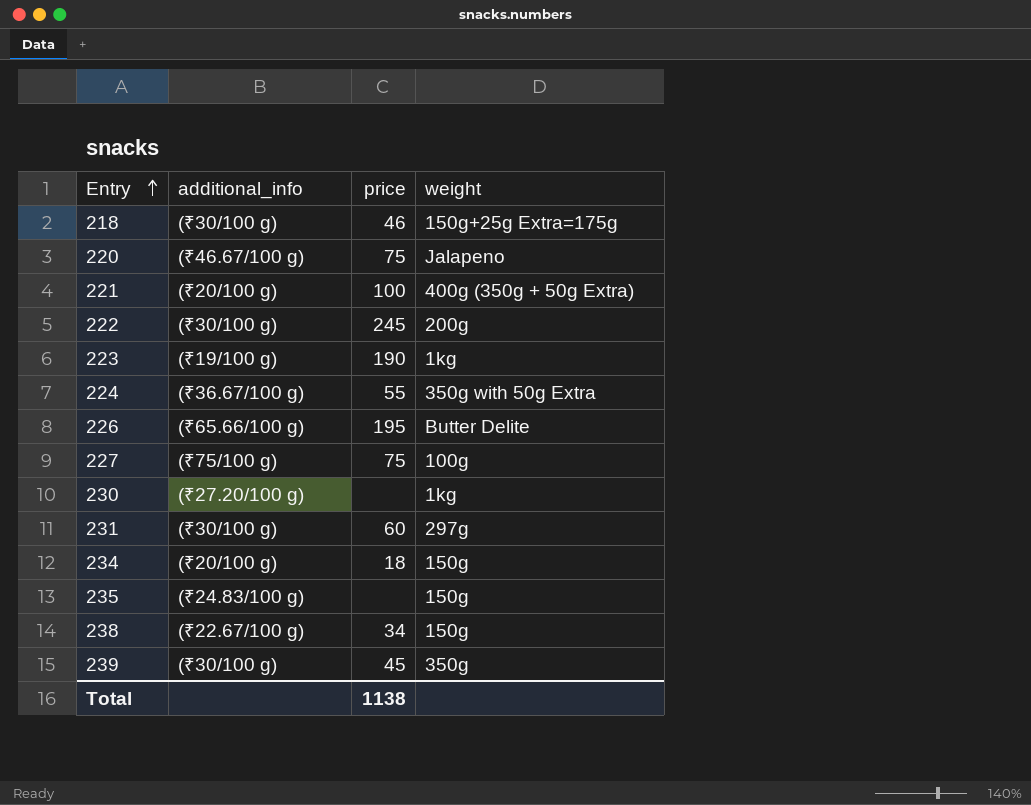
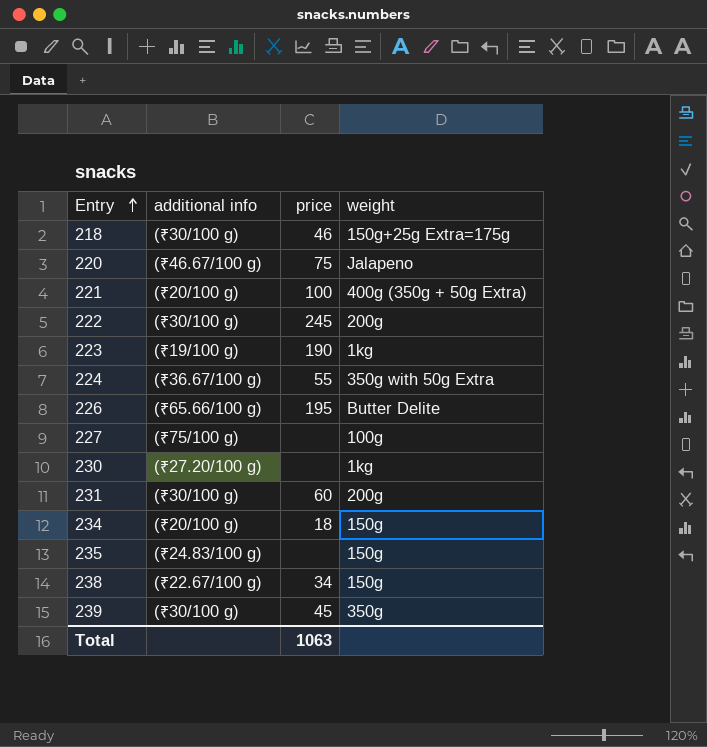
column name: additional_info -> additional info
227 | price: 75 -> none
231 | weight: 297g -> 200g
Total | price: 1138 -> 1063

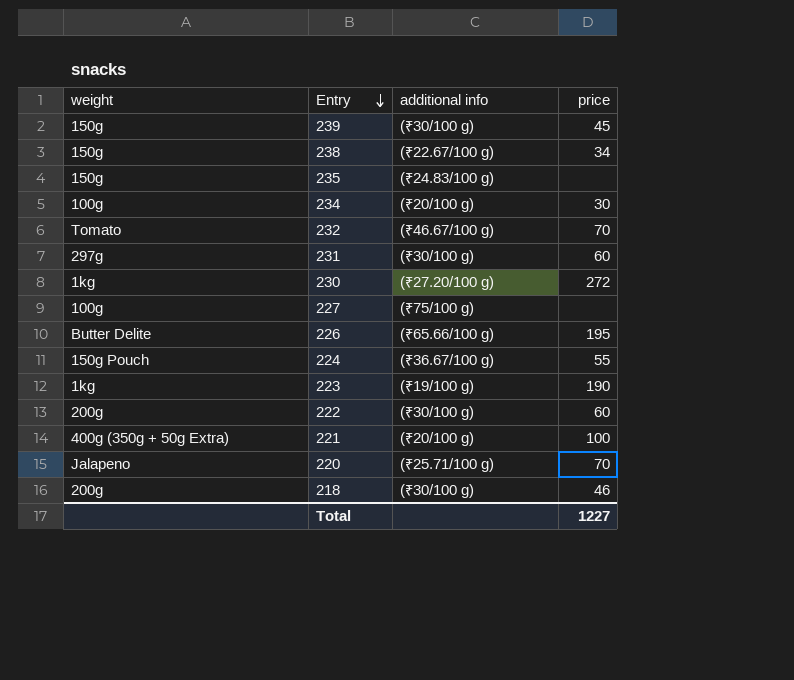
row order: Entry ascending -> Entry descending
column weight | position: 4 -> 1
239 | weight: 350g -> 150g
234 | weight: 150g -> 100g
234 | price: 18 -> 30
row 232: none -> Tomato | (₹46.67/100 g) | 70
231 | weight: 200g -> 297g
230 | price: none -> 272
224 | weight: 350g with 50g Extra -> 150g Pouch
222 | price: 245 -> 60
220 | additional info: (₹46.67/100 g) -> (₹25.71/100 g)
220 | price: 75 -> 70
218 | weight: 150g+25g Extra=175g -> 200g
Total | price: 1063 -> 1227

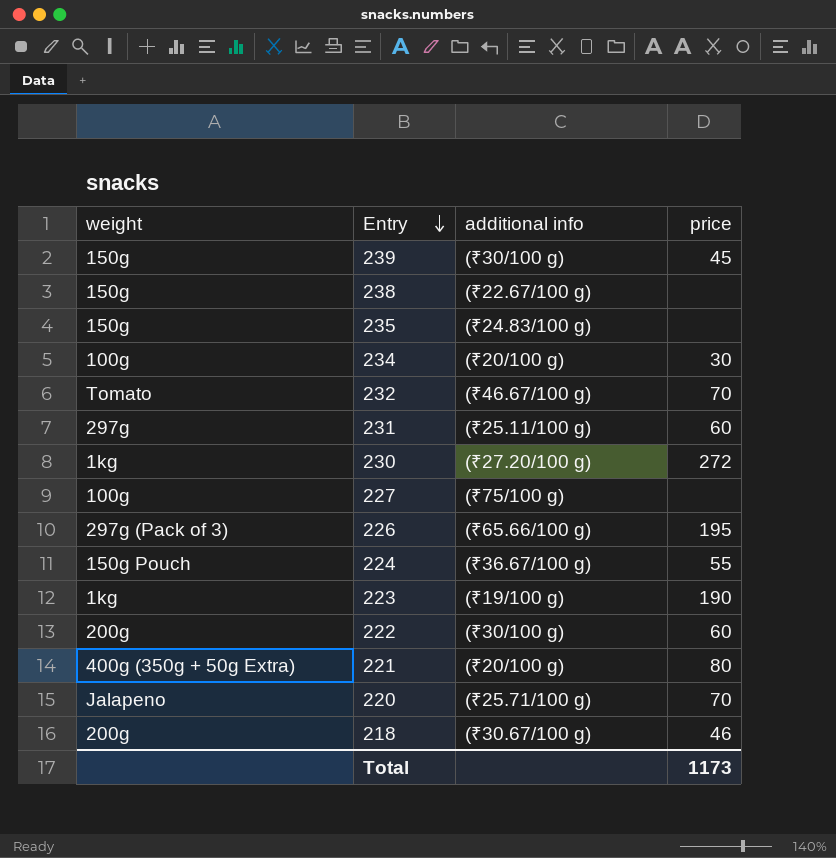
238 | price: 34 -> none
231 | additional info: (₹30/100 g) -> (₹25.11/100 g)
226 | weight: Butter Delite -> 297g (Pack of 3)
221 | price: 100 -> 80
218 | additional info: (₹30/100 g) -> (₹30.67/100 g)
Total | price: 1227 -> 1173

